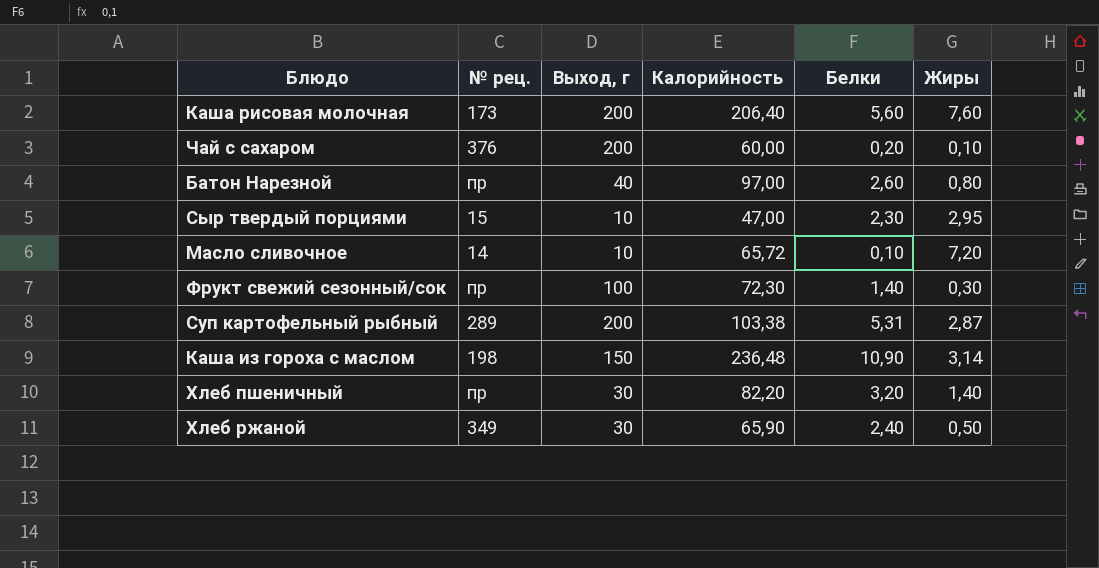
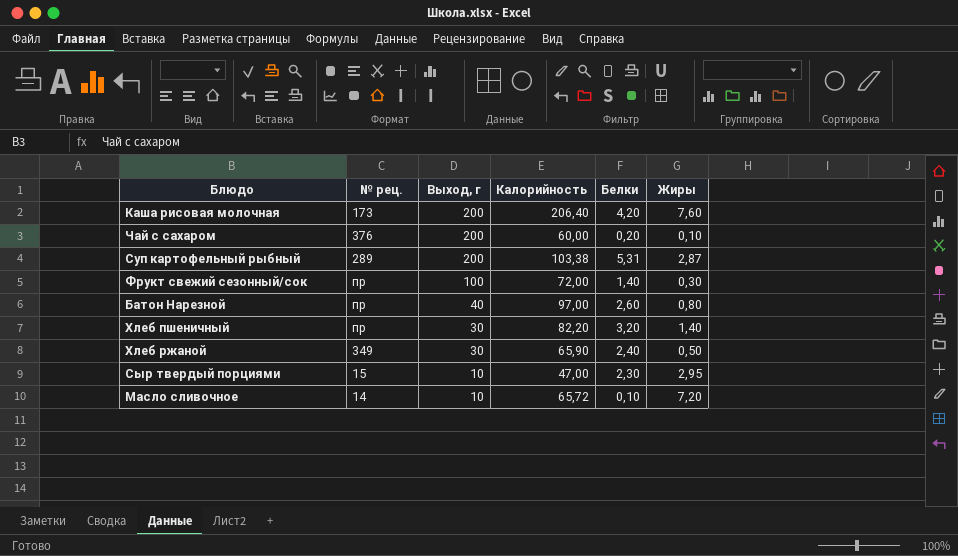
row order: none -> Выход, г descending
row Каша из гороха с маслом: 198 | 150 | 236,48 | 10,90 | 3,14 -> none
Каша рисовая молочная | Белки: 5,60 -> 4,20
Фрукт свежий сезонный/сок | Калорийность: 72,30 -> 72,00

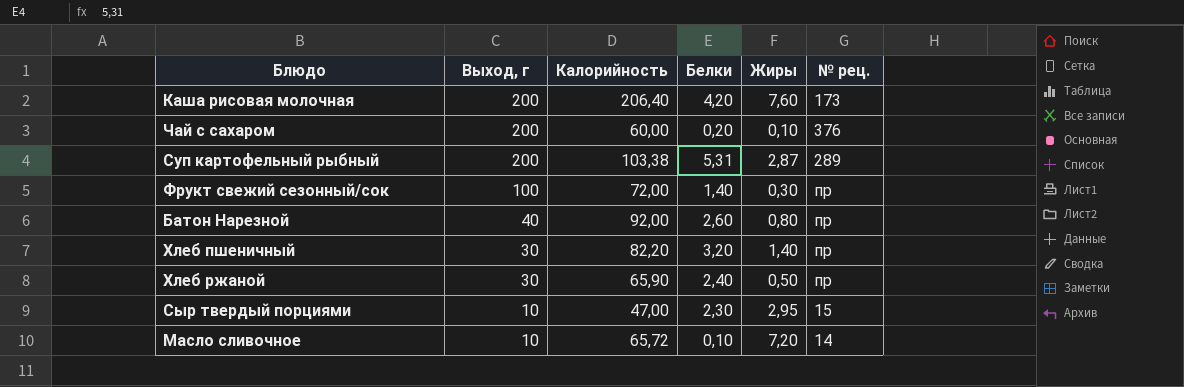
column № рец. | position: 2 -> 6
Батон Нарезной | Калорийность: 97,00 -> 92,00
Хлеб ржаной | № рец.: 349 -> пр

